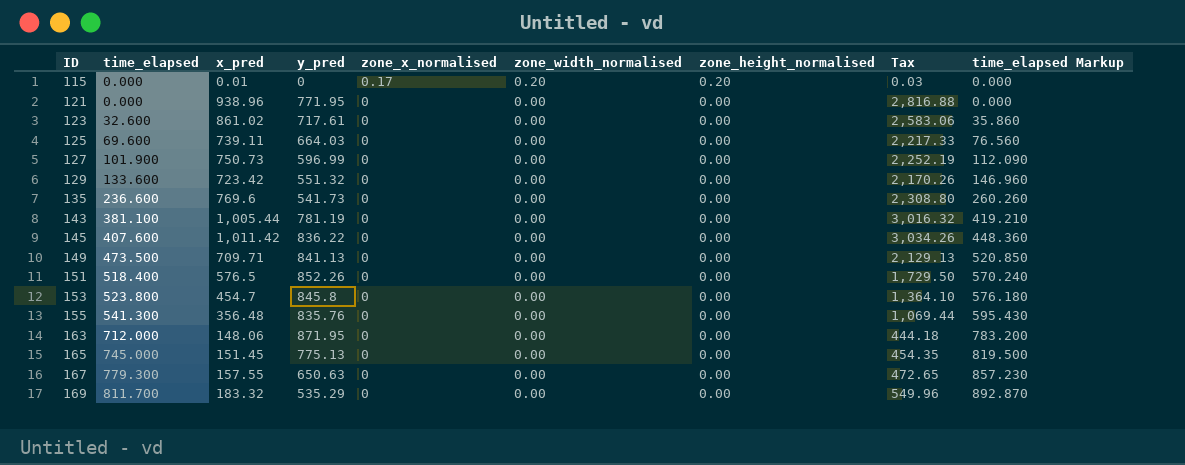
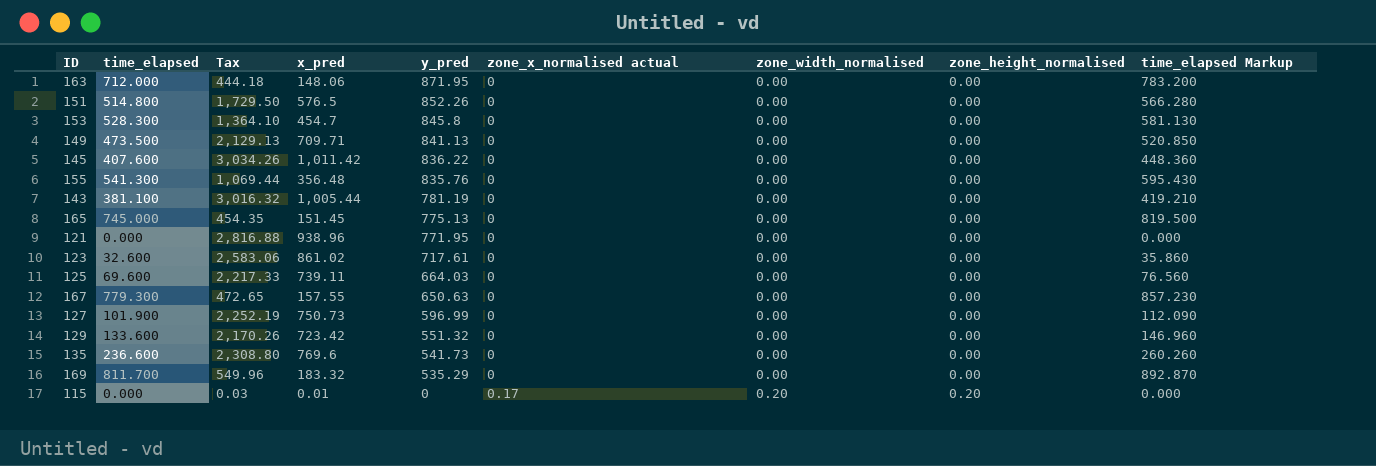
row order: ID ascending -> y_pred descending
column Tax | position: 8 -> 3
column name: zone_x_normalised -> zone_x_normalised actual
151 | time_elapsed: 518.400 -> 514.800
151 | time_elapsed Markup: 570.240 -> 566.280
153 | time_elapsed: 523.800 -> 528.300
153 | time_elapsed Markup: 576.180 -> 581.130

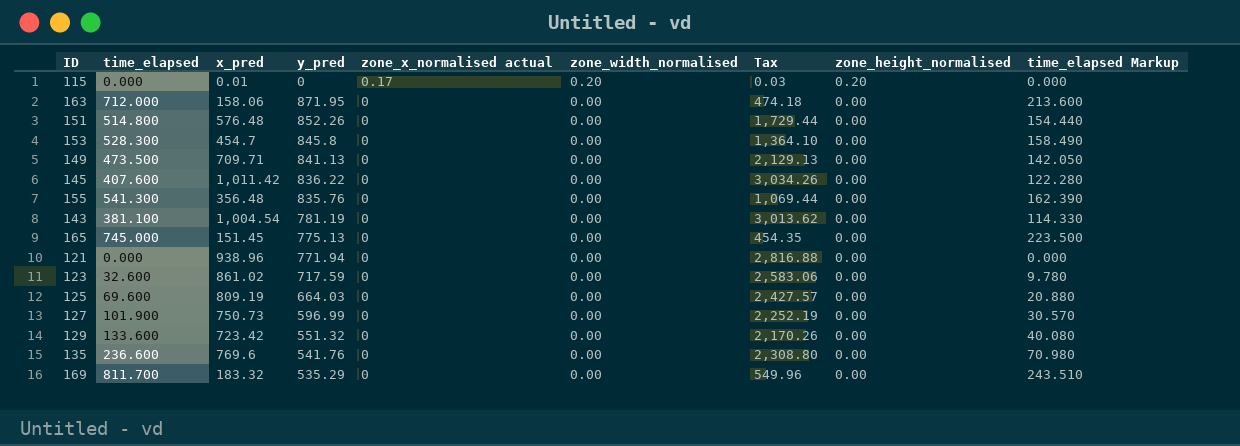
row order: y_pred descending -> zone_x_normalised actual descending
column Tax | position: 3 -> 7
column time_elapsed Markup | formula: [time_elapsed] * 1.1 -> [time_elapsed] * 0.3
row 167: 779.300 | 472.65 | 157.55 | 650.63 | 0 | 0.00 | 0.00 | 857.230 -> none
163 | x_pred: 148.06 -> 158.06
163 | Tax: 444.18 -> 474.18
151 | x_pred: 576.5 -> 576.48
151 | Tax: 1,729.50 -> 1,729.44
143 | x_pred: 1,005.44 -> 1,004.54
143 | Tax: 3,016.32 -> 3,013.62
121 | y_pred: 771.95 -> 771.94
123 | y_pred: 717.61 -> 717.59
125 | x_pred: 739.11 -> 809.19
125 | Tax: 2,217.33 -> 2,427.57
135 | y_pred: 541.73 -> 541.76

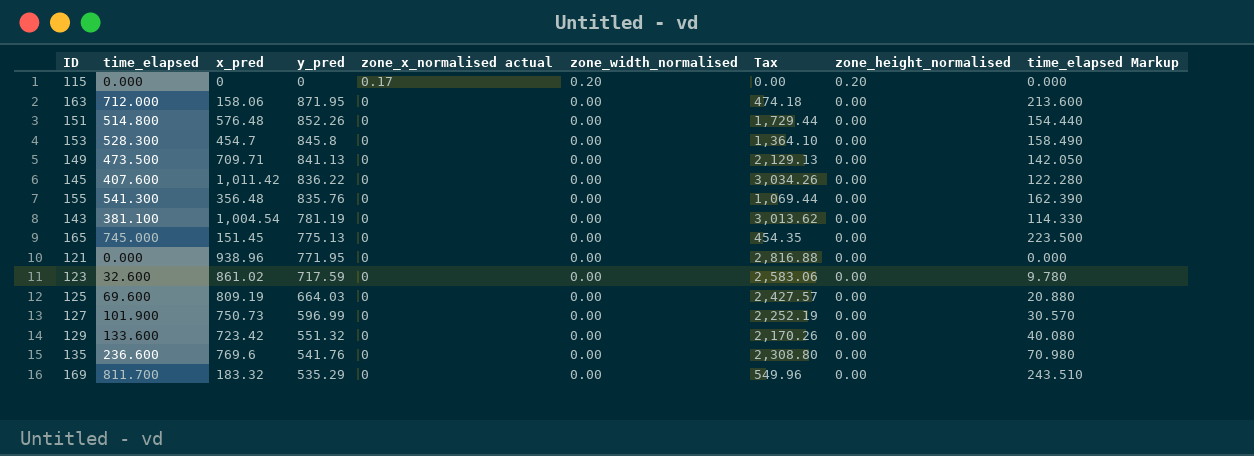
115 | x_pred: 0.01 -> 0
115 | Tax: 0.03 -> 0.00
121 | y_pred: 771.94 -> 771.95

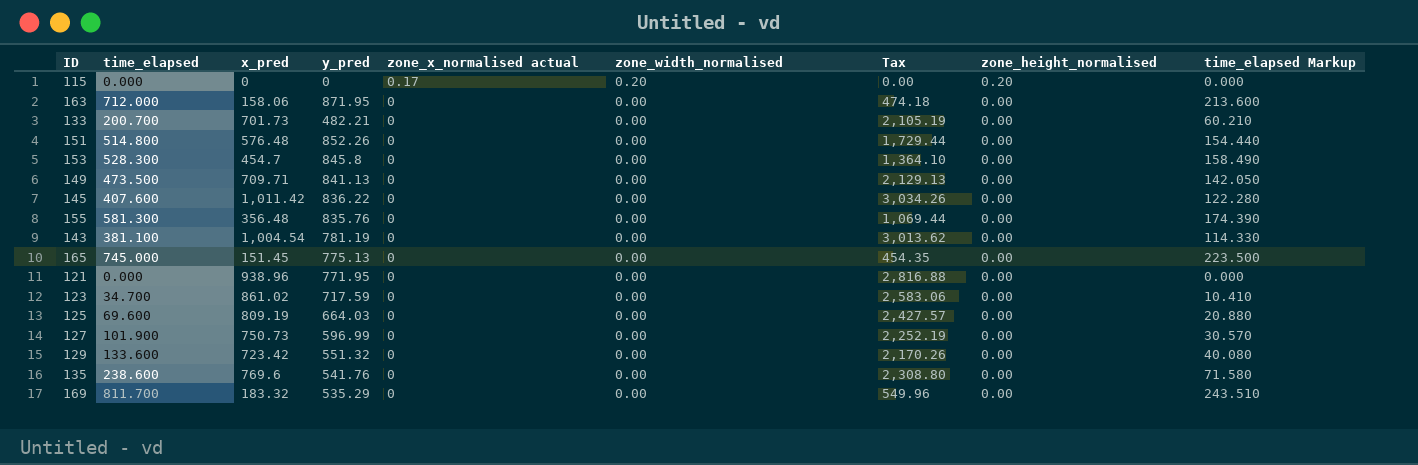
row 133: none -> 200.700 | 701.73 | 482.21 | 0 | 0.00 | 2,105.19 | 0.00 | 60.210
155 | time_elapsed: 541.300 -> 581.300
155 | time_elapsed Markup: 162.390 -> 174.390
123 | time_elapsed: 32.600 -> 34.700
123 | time_elapsed Markup: 9.780 -> 10.410
135 | time_elapsed: 236.600 -> 238.600
135 | time_elapsed Markup: 70.980 -> 71.580

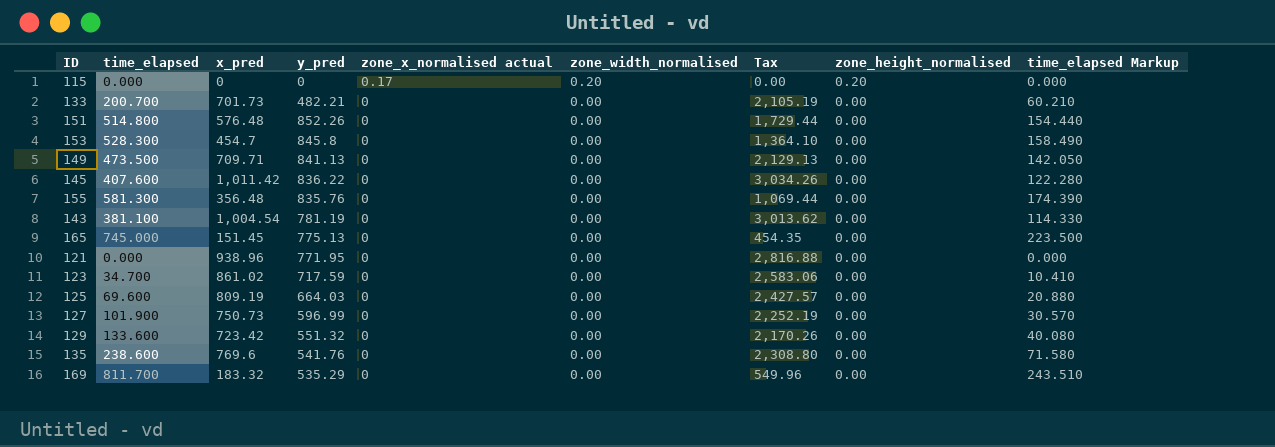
row 163: 712.000 | 158.06 | 871.95 | 0 | 0.00 | 474.18 | 0.00 | 213.600 -> none

